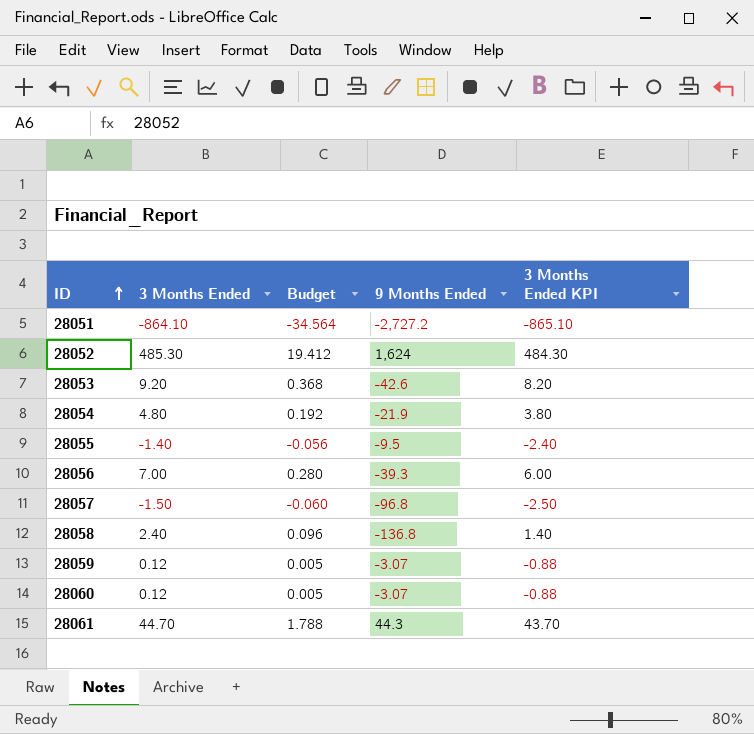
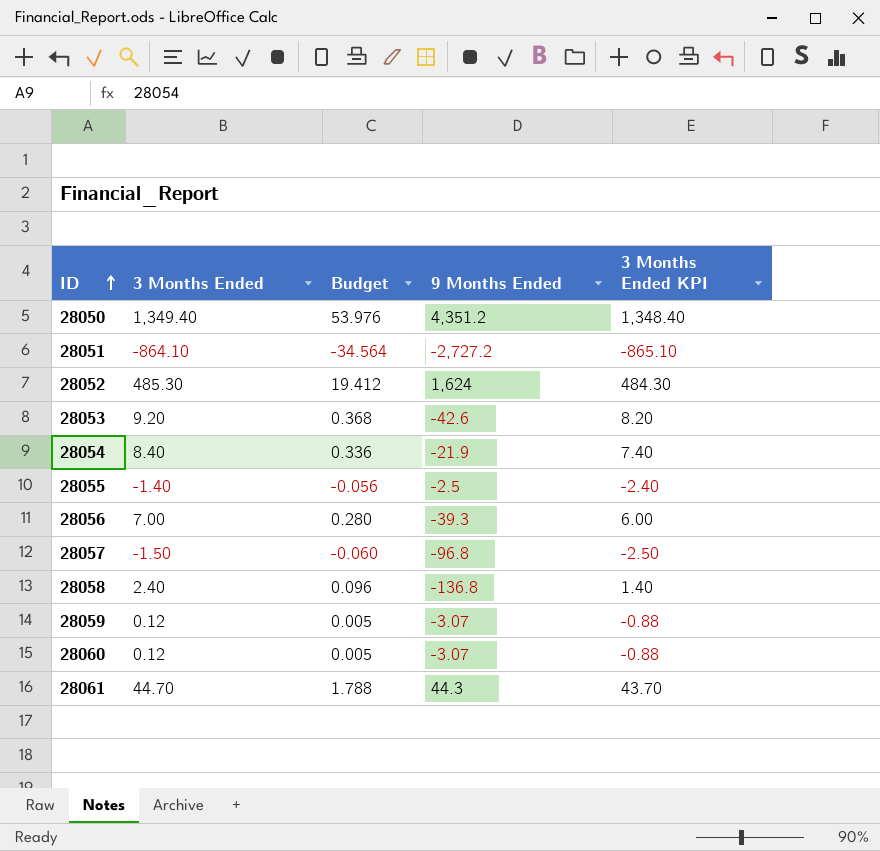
row 28050: none -> 1,349.40 | 53.976 | 4,351.2 | 1,348.40
28054 | 3 Months Ended: 4.80 -> 8.40
28054 | Budget: 0.192 -> 0.336
28054 | 3 Months Ended KPI: 3.80 -> 7.40
28055 | 9 Months Ended: -9.5 -> -2.5

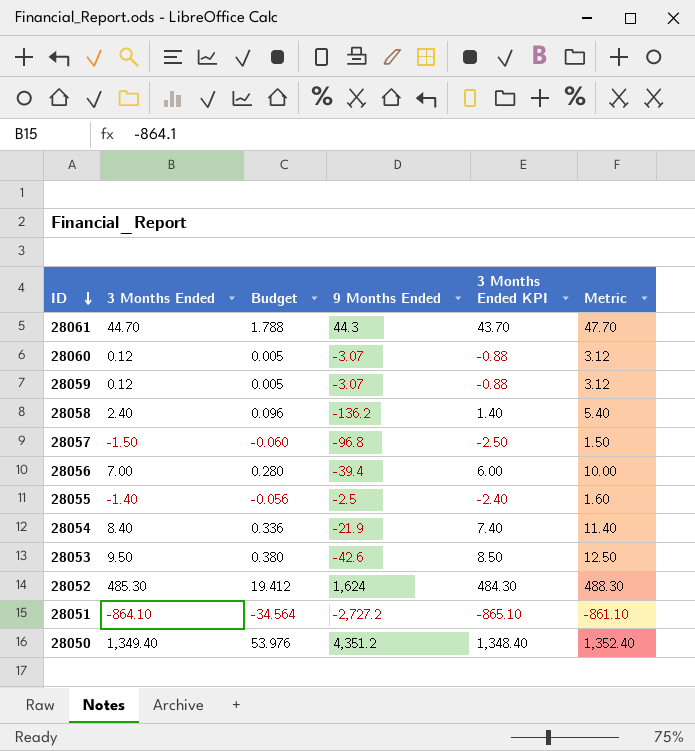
row order: ID ascending -> ID descending
column Metric | formula: none -> [3 Months Ended] + 3
28058 | 9 Months Ended: -136.8 -> -136.2
28056 | 9 Months Ended: -39.3 -> -39.4
28053 | 3 Months Ended: 9.20 -> 9.50
28053 | Budget: 0.368 -> 0.380
28053 | 3 Months Ended KPI: 8.20 -> 8.50

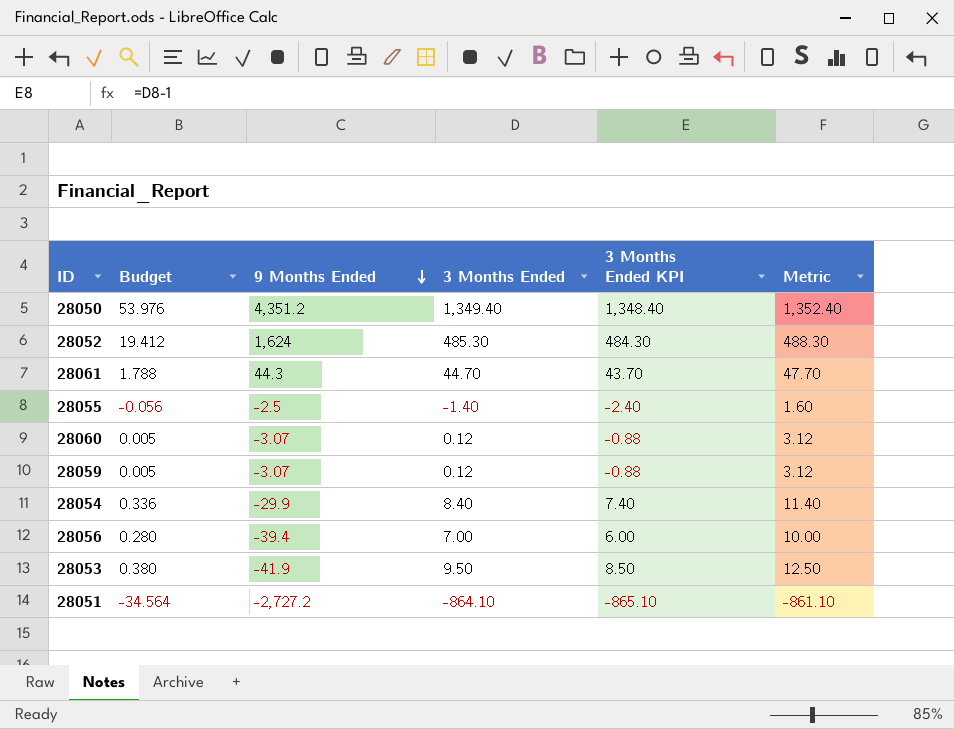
row order: ID descending -> 9 Months Ended descending
column 3 Months Ended | position: 2 -> 4
row 28058: 2.40 | 0.096 | -136.2 | 1.40 | 5.40 -> none
row 28057: -1.50 | -0.060 | -96.8 | -2.50 | 1.50 -> none
28054 | 9 Months Ended: -21.9 -> -29.9
28053 | 9 Months Ended: -42.6 -> -41.9

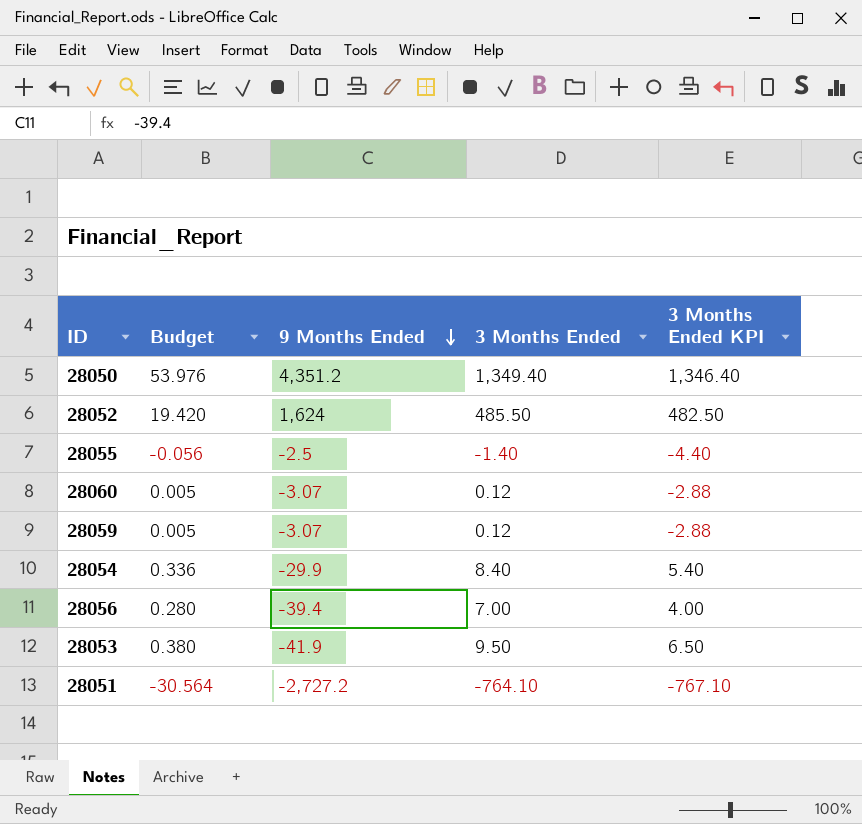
column Metric | formula: [3 Months Ended] + 3 -> none
column 3 Months Ended KPI | formula: [3 Months Ended] - 1 -> [3 Months Ended] - 3
row 28061: 1.788 | 44.3 | 44.70 | 43.70 | 47.70 -> none
28052 | Budget: 19.412 -> 19.420
28052 | 3 Months Ended: 485.30 -> 485.50
28051 | Budget: -34.564 -> -30.564
28051 | 3 Months Ended: -864.10 -> -764.10

